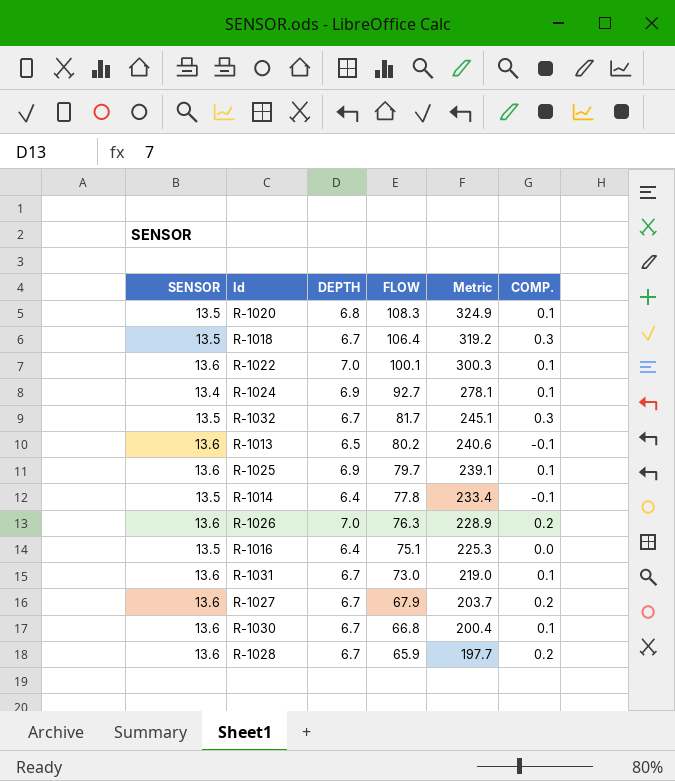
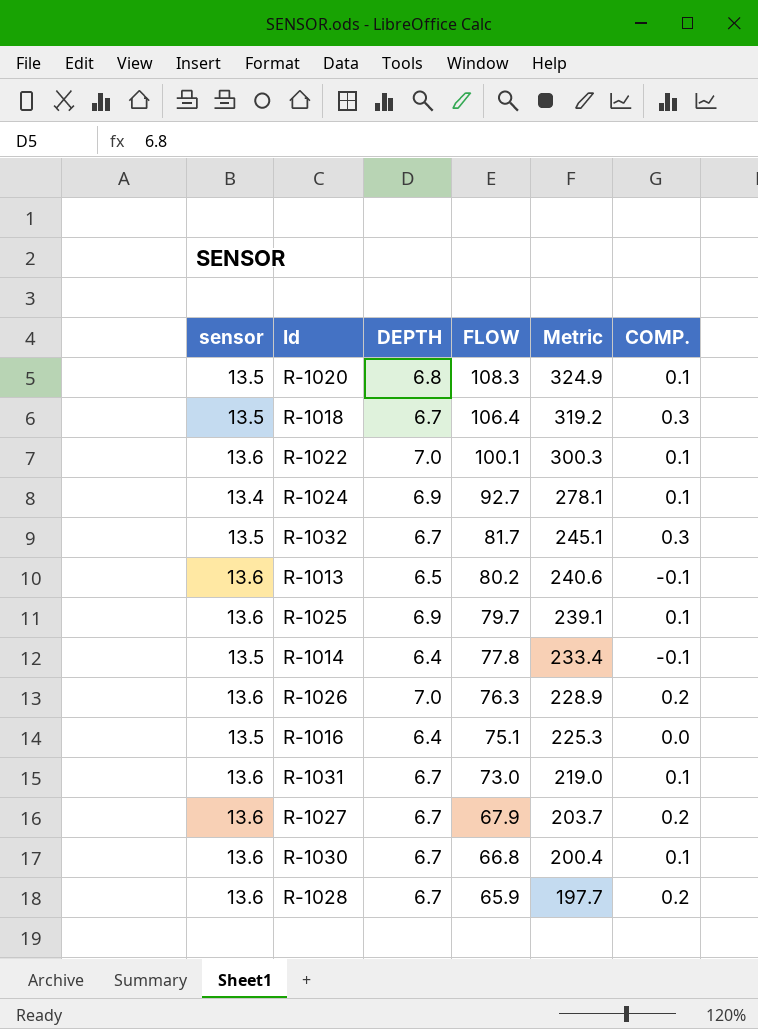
column name: SENSOR -> sensor

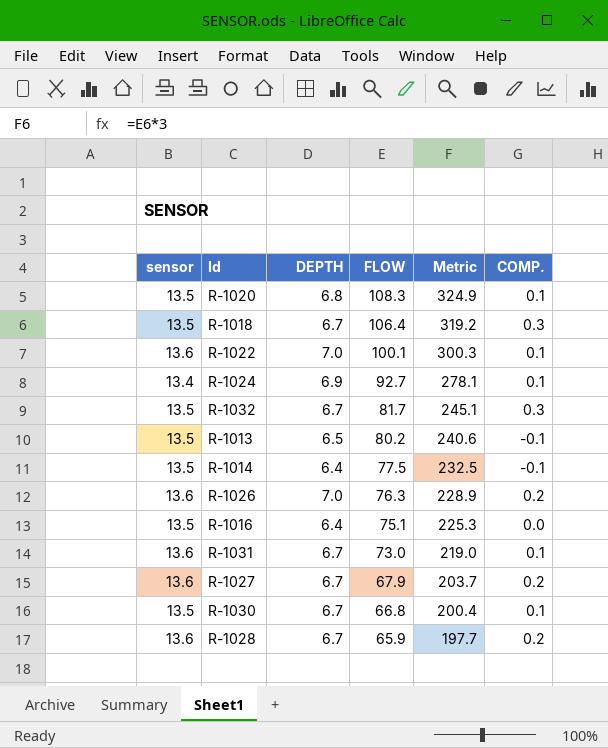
row R-1025: 13.6 | 6.9 | 79.7 | 239.1 | 0.1 -> none
R-1013 | sensor: 13.6 -> 13.5
R-1014 | FLOW: 77.8 -> 77.5
R-1014 | Metric: 233.4 -> 232.5
R-1030 | sensor: 13.6 -> 13.5

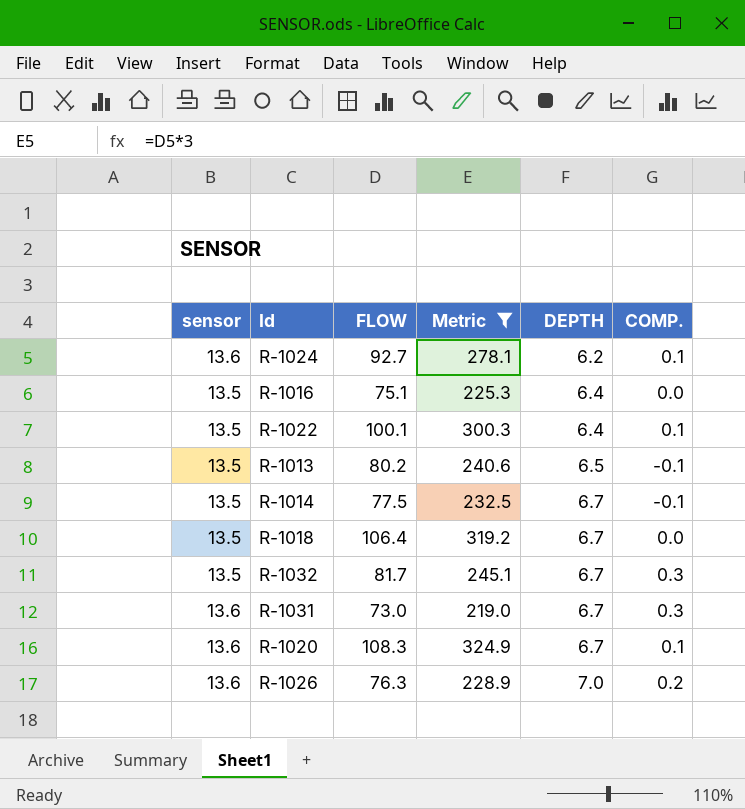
filter: none -> Metric >= 219.0
row order: FLOW descending -> DEPTH ascending
column DEPTH | position: 3 -> 5
R-1024 | sensor: 13.4 -> 13.6
R-1024 | DEPTH: 6.9 -> 6.2
R-1022 | sensor: 13.6 -> 13.5
R-1022 | DEPTH: 7.0 -> 6.4
R-1014 | DEPTH: 6.4 -> 6.7
R-1018 | COMP.: 0.3 -> 0.0
R-1031 | COMP.: 0.1 -> 0.3
R-1020 | sensor: 13.5 -> 13.6
R-1020 | DEPTH: 6.8 -> 6.7

